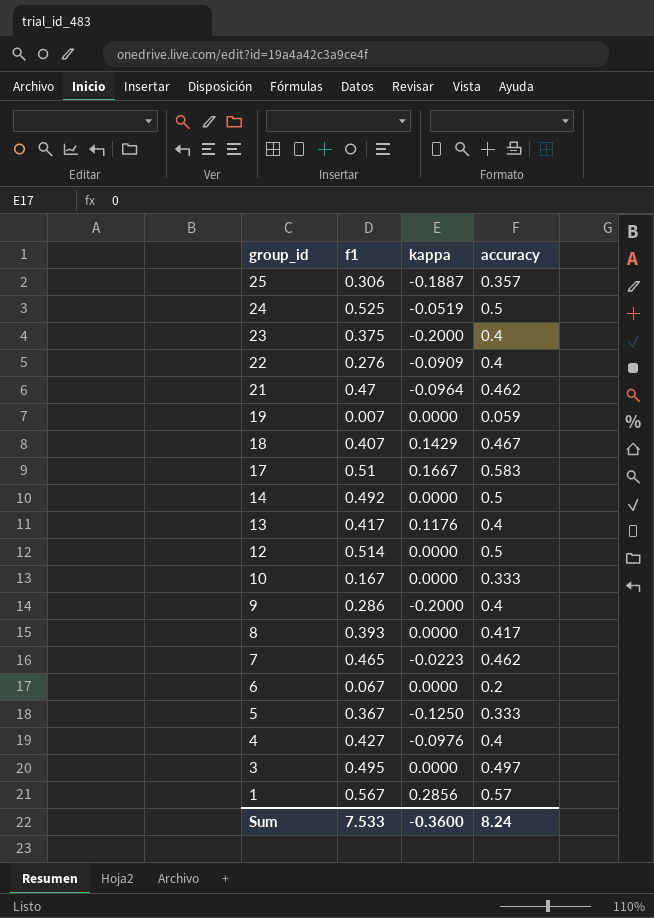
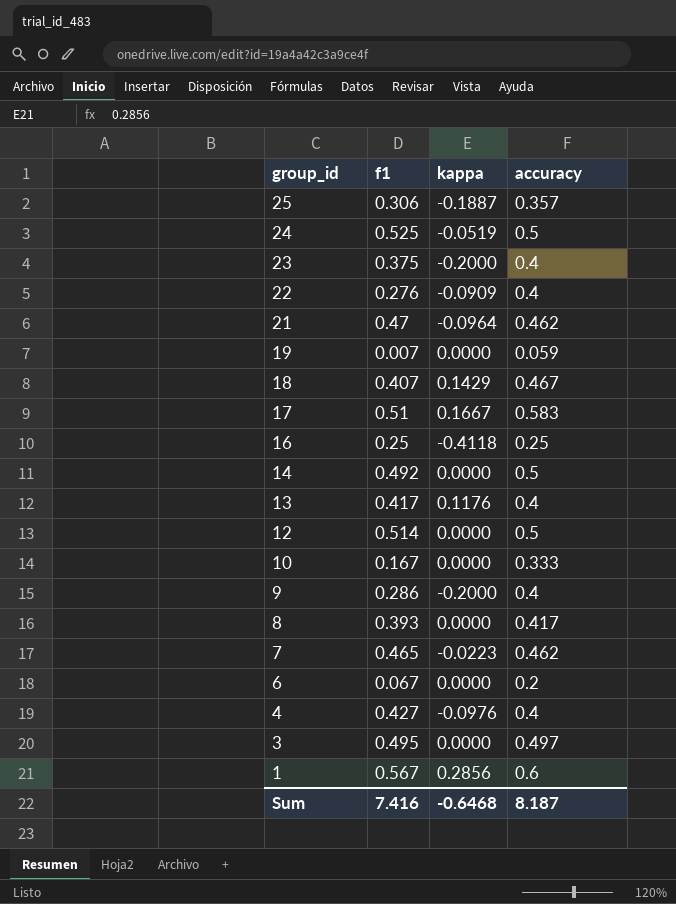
row 5: 0.367 | -0.1250 | 0.333 -> none
row 16: none -> 0.25 | -0.4118 | 0.25
1 | accuracy: 0.57 -> 0.6
Sum | f1: 7.533 -> 7.416
Sum | kappa: -0.3600 -> -0.6468
Sum | accuracy: 8.24 -> 8.187

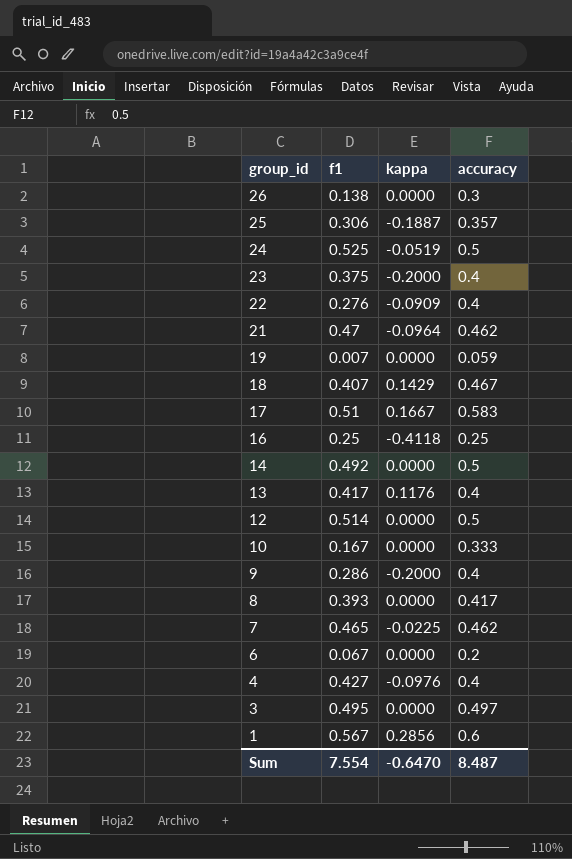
row 26: none -> 0.138 | 0.0000 | 0.3
7 | kappa: -0.0223 -> -0.0225
Sum | f1: 7.416 -> 7.554
Sum | kappa: -0.6468 -> -0.6470
Sum | accuracy: 8.187 -> 8.487

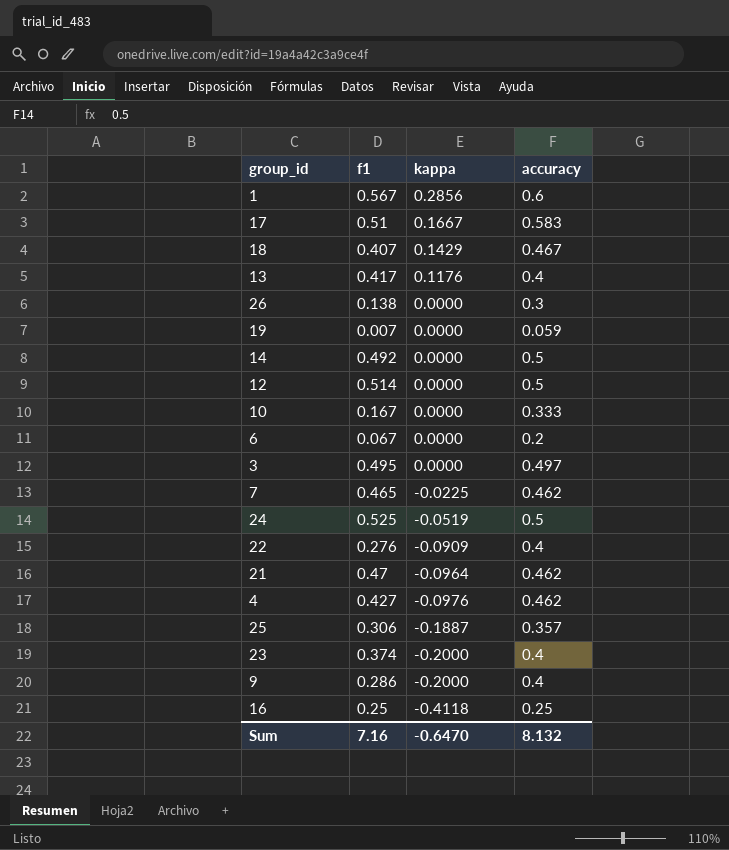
row order: group_id descending -> kappa descending
row 8: 0.393 | 0.0000 | 0.417 -> none
4 | accuracy: 0.4 -> 0.462
23 | f1: 0.375 -> 0.374
Sum | f1: 7.554 -> 7.16
Sum | accuracy: 8.487 -> 8.132

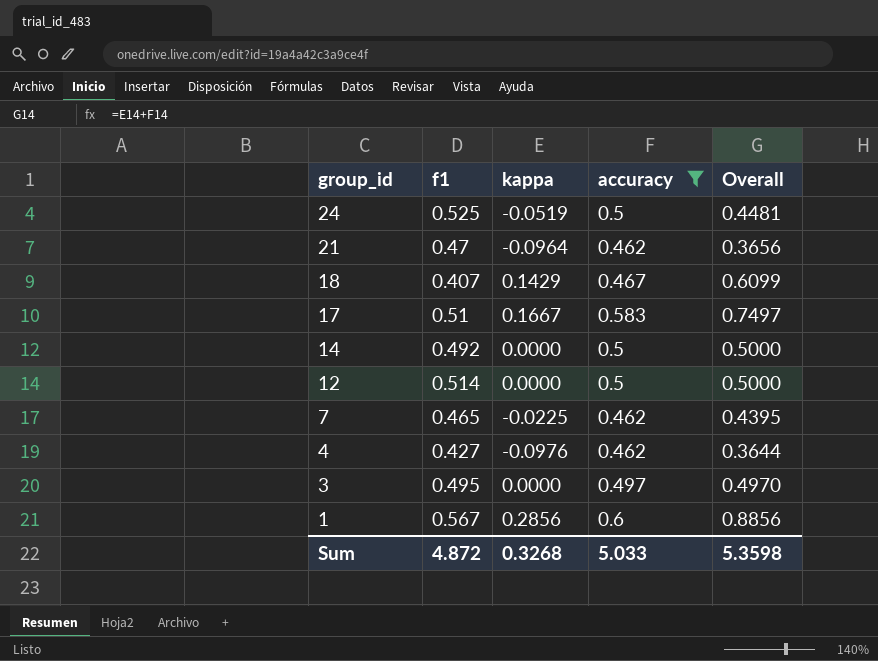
filter: none -> accuracy >= 0.462
row order: kappa descending -> group_id descending
column Overall | formula: none -> [kappa] + [accuracy]
Sum | f1: 7.16 -> 4.872
Sum | kappa: -0.6470 -> 0.3268
Sum | accuracy: 8.132 -> 5.033

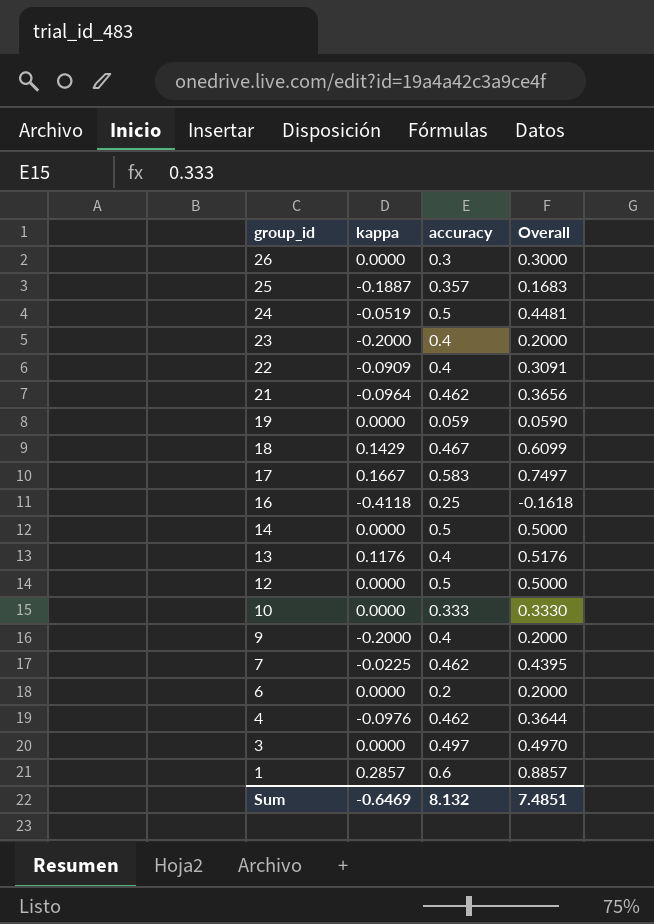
filter: accuracy >= 0.462 -> none
column f1 | position: 2 -> none
1 | kappa: 0.2856 -> 0.2857
1 | Overall: 0.8856 -> 0.8857
Sum | kappa: 0.3268 -> -0.6469
Sum | accuracy: 5.033 -> 8.132
Sum | Overall: 5.3598 -> 7.4851

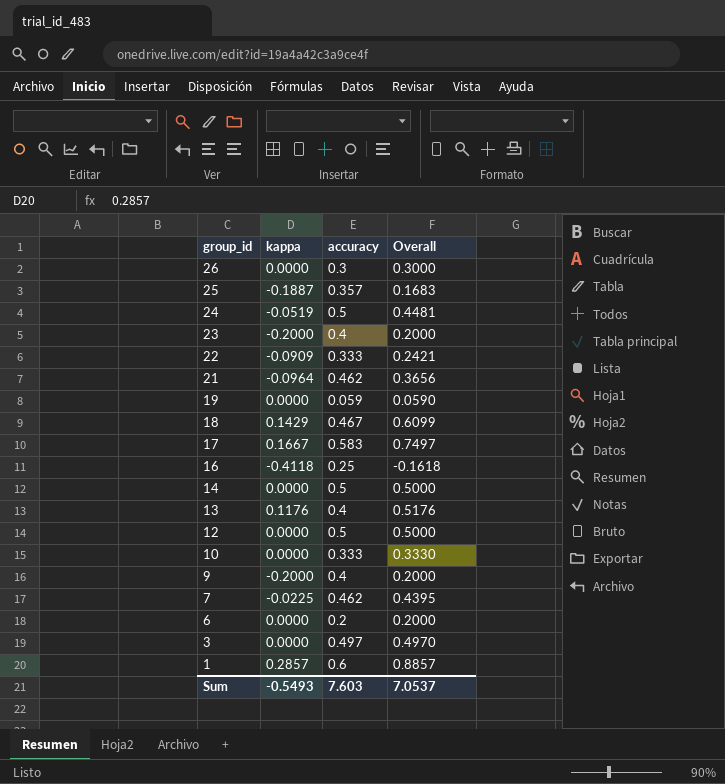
row 4: -0.0976 | 0.462 | 0.3644 -> none
22 | accuracy: 0.4 -> 0.333
22 | Overall: 0.3091 -> 0.2421
Sum | kappa: -0.6469 -> -0.5493
Sum | accuracy: 8.132 -> 7.603
Sum | Overall: 7.4851 -> 7.0537

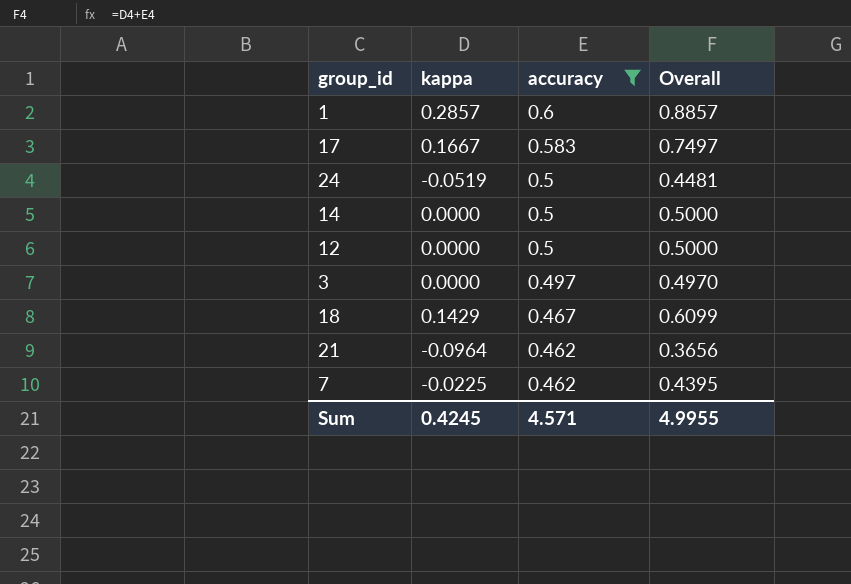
filter: none -> accuracy >= 0.462
row order: group_id descending -> accuracy descending
Sum | kappa: -0.5493 -> 0.4245
Sum | accuracy: 7.603 -> 4.571
Sum | Overall: 7.0537 -> 4.9955

